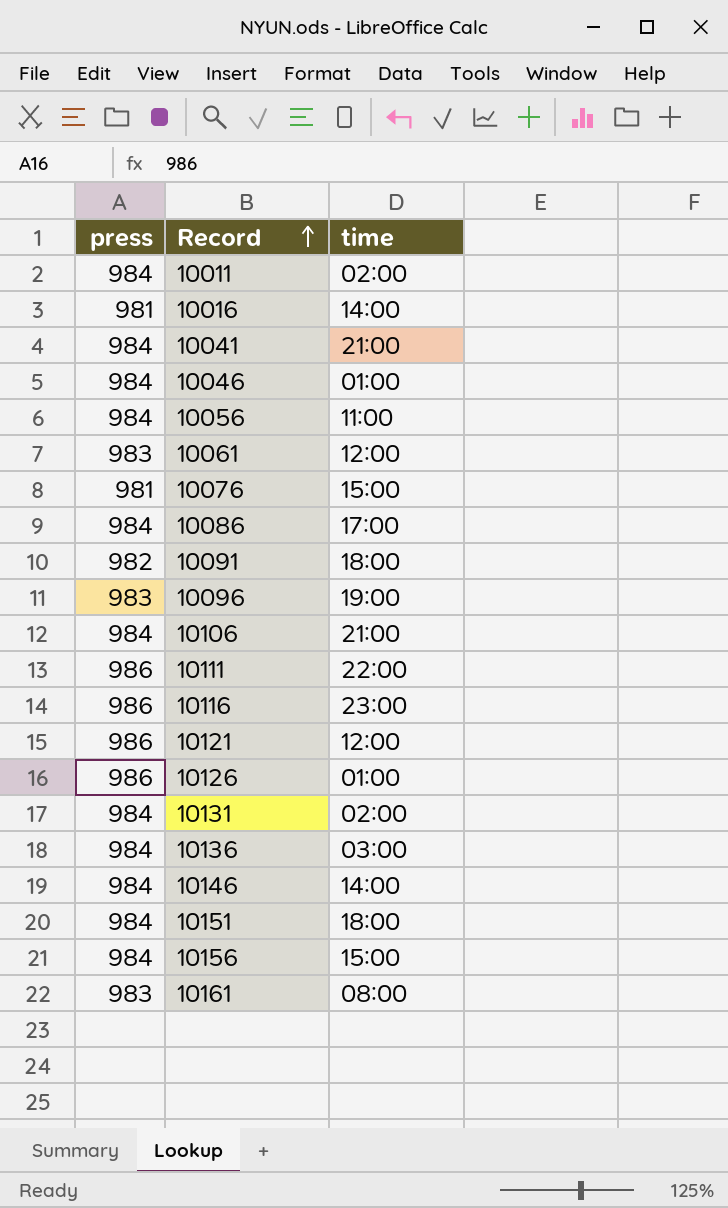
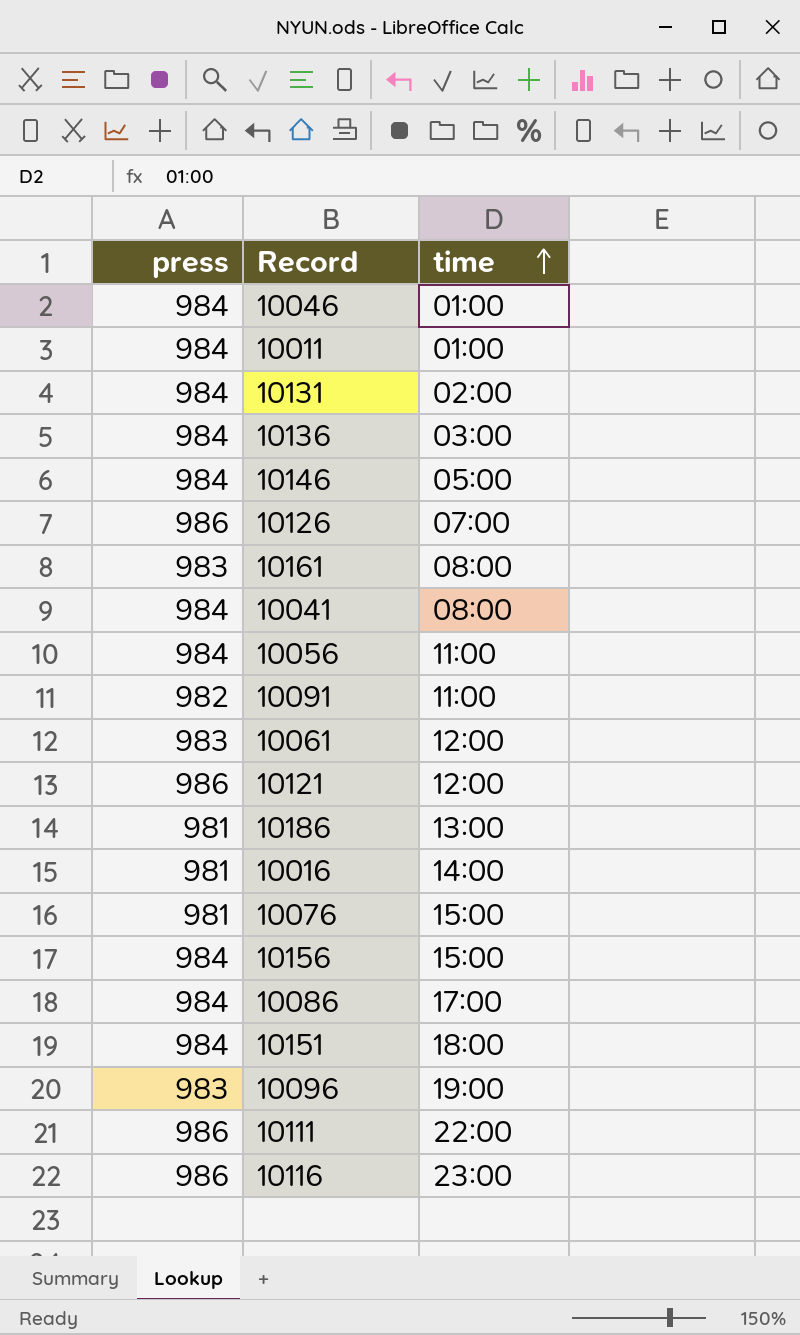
row order: Record ascending -> time ascending
row 10106: 984 | 21:00 -> none
10011 | time: 02:00 -> 01:00
10146 | time: 14:00 -> 05:00
10126 | time: 01:00 -> 07:00
10041 | time: 21:00 -> 08:00
10091 | time: 18:00 -> 11:00
row 10186: none -> 981 | 13:00

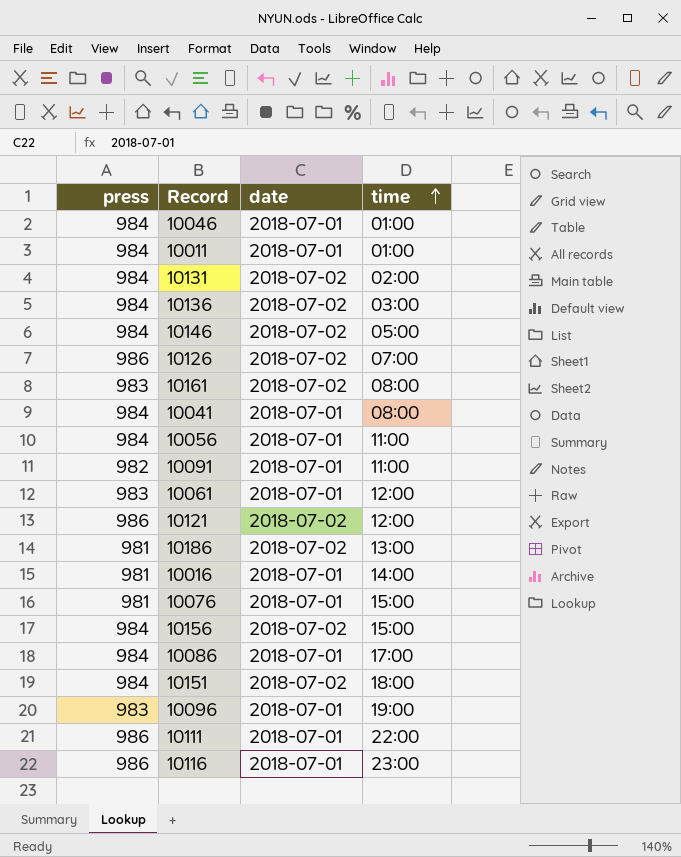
column date | position: none -> 3

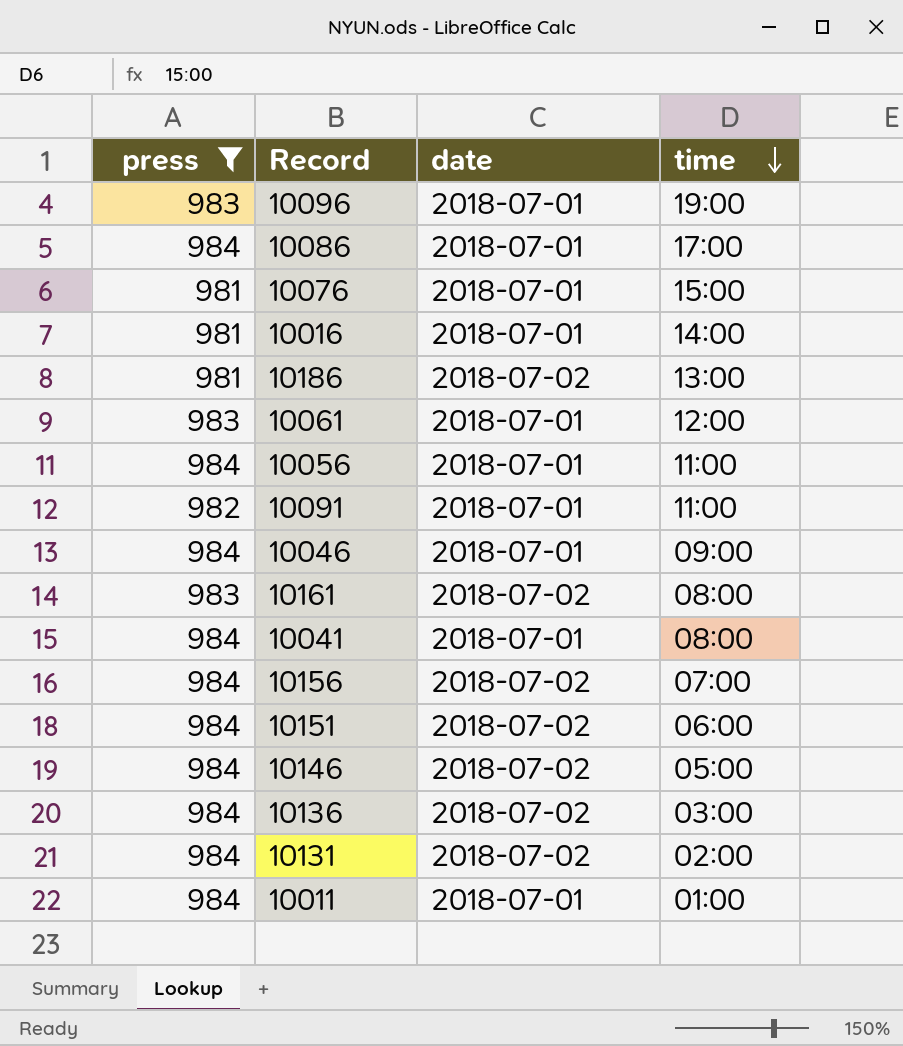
filter: none -> press != 986
row order: time ascending -> time descending
10046 | time: 01:00 -> 09:00
10156 | time: 15:00 -> 07:00
10151 | time: 18:00 -> 06:00

